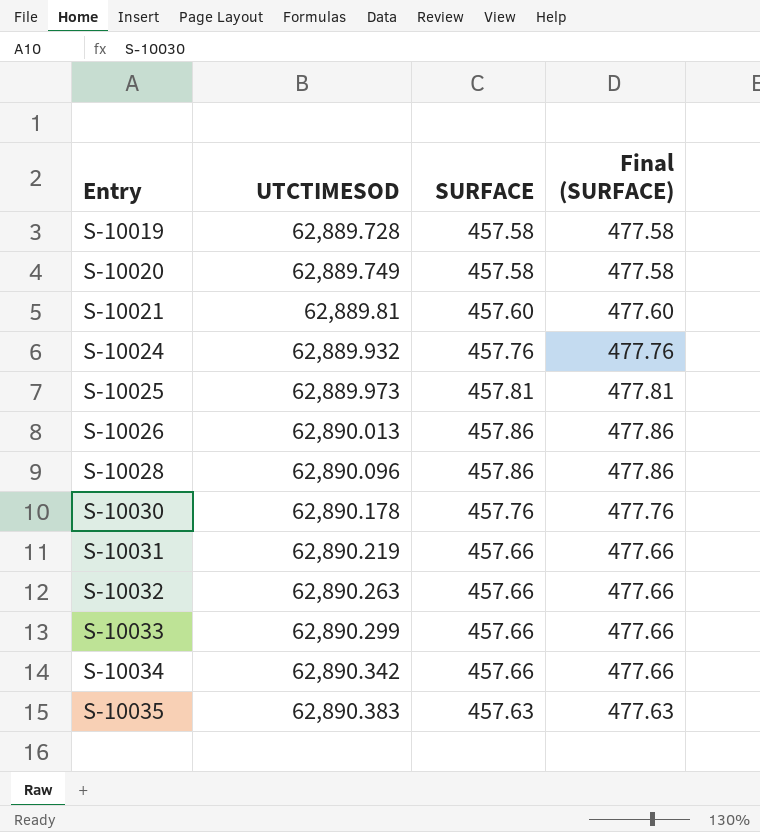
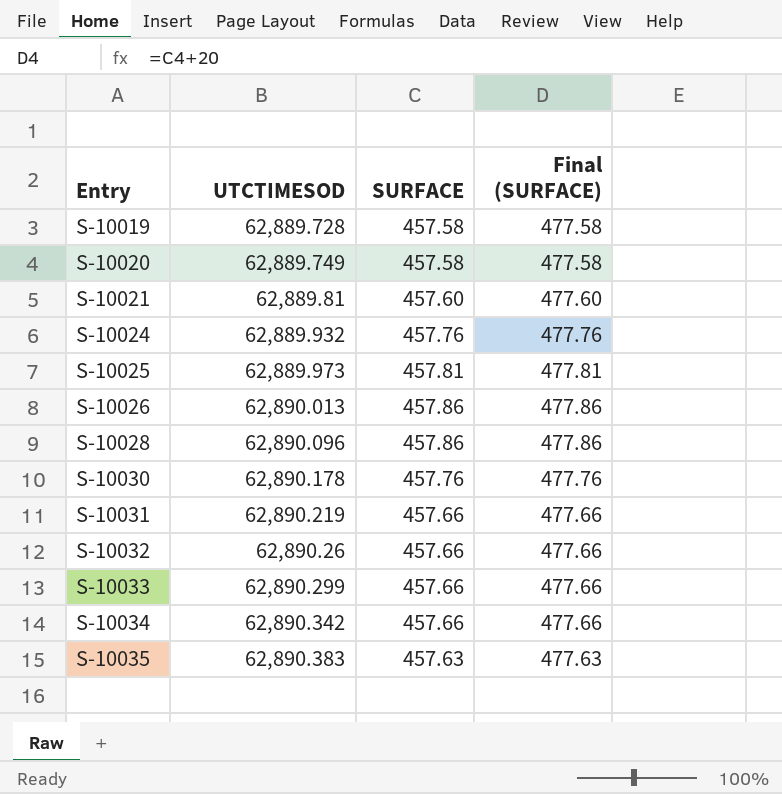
S-10032 | UTCTIMESOD: 62,890.263 -> 62,890.26

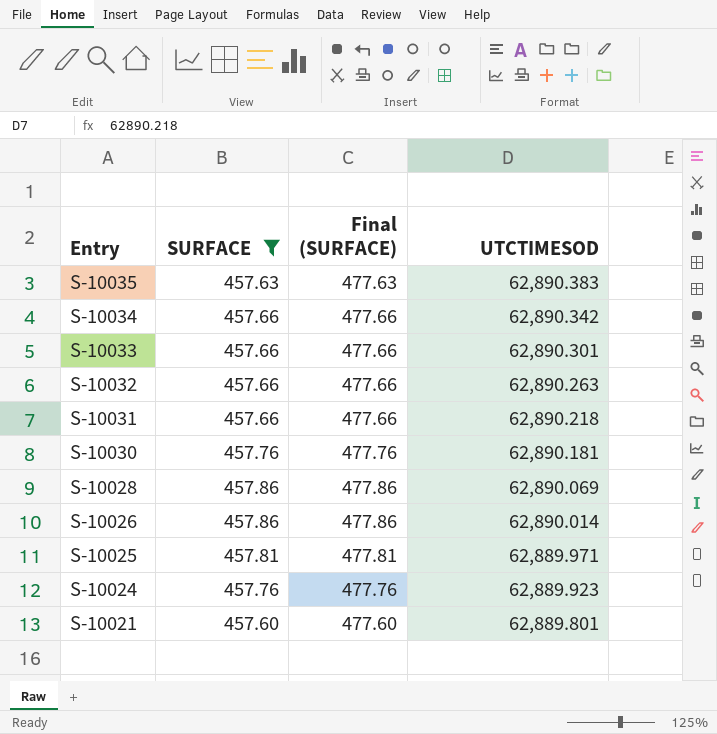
filter: none -> SURFACE != 457.58
row order: Entry ascending -> Entry descending
column UTCTIMESOD | position: 2 -> 4
S-10033 | UTCTIMESOD: 62,890.299 -> 62,890.301
S-10032 | UTCTIMESOD: 62,890.26 -> 62,890.263
S-10031 | UTCTIMESOD: 62,890.219 -> 62,890.218
S-10030 | UTCTIMESOD: 62,890.178 -> 62,890.181
S-10028 | UTCTIMESOD: 62,890.096 -> 62,890.069
S-10026 | UTCTIMESOD: 62,890.013 -> 62,890.014
S-10025 | UTCTIMESOD: 62,889.973 -> 62,889.971
S-10024 | UTCTIMESOD: 62,889.932 -> 62,889.923
S-10021 | UTCTIMESOD: 62,889.81 -> 62,889.801

